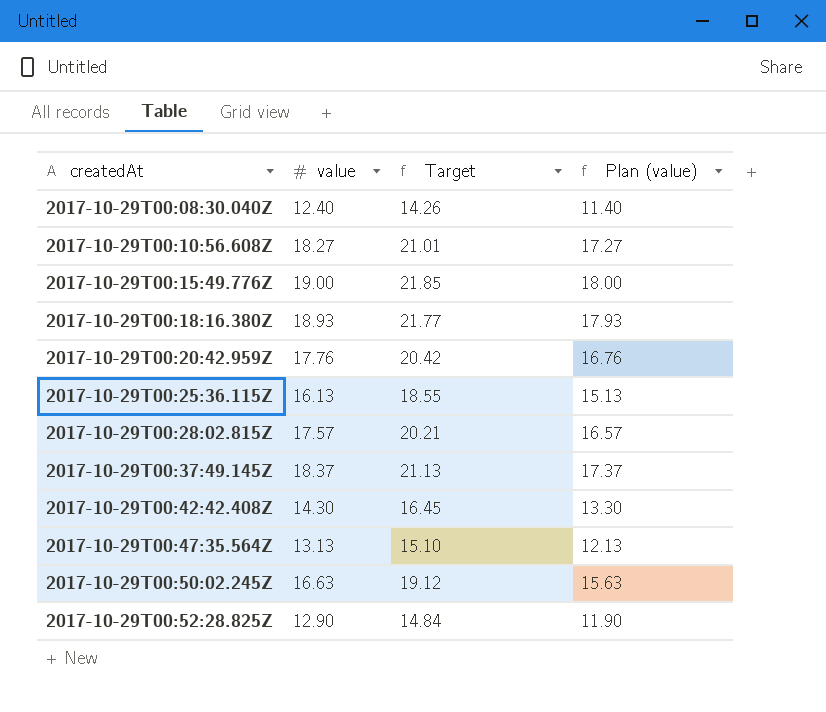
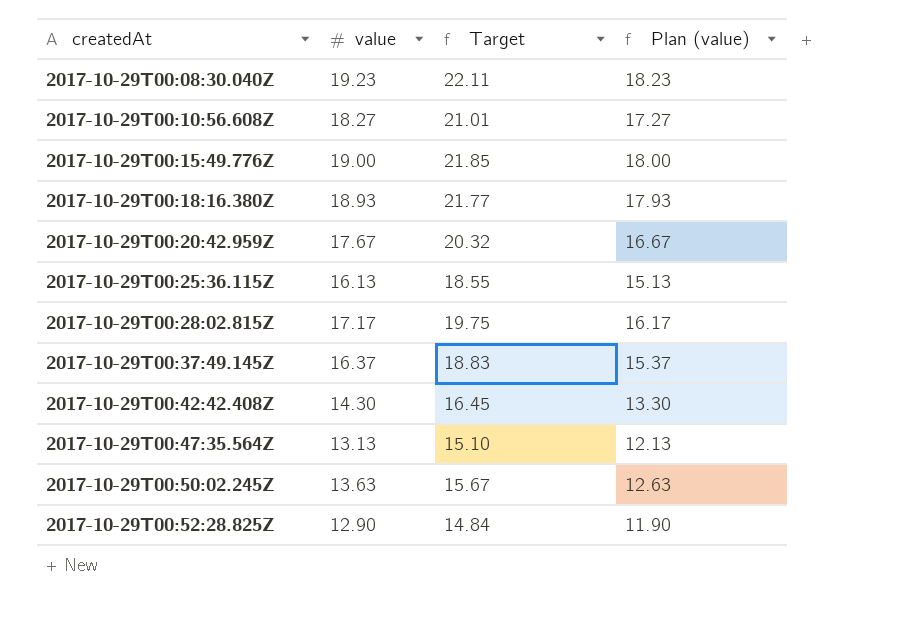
2017-10-29T00:08:30.040Z | value: 12.40 -> 19.23
2017-10-29T00:08:30.040Z | Target: 14.26 -> 22.11
2017-10-29T00:08:30.040Z | Plan (value): 11.40 -> 18.23
2017-10-29T00:20:42.959Z | value: 17.76 -> 17.67
2017-10-29T00:20:42.959Z | Target: 20.42 -> 20.32
2017-10-29T00:20:42.959Z | Plan (value): 16.76 -> 16.67
2017-10-29T00:28:02.815Z | value: 17.57 -> 17.17
2017-10-29T00:28:02.815Z | Target: 20.21 -> 19.75
2017-10-29T00:28:02.815Z | Plan (value): 16.57 -> 16.17
2017-10-29T00:37:49.145Z | value: 18.37 -> 16.37
2017-10-29T00:37:49.145Z | Target: 21.13 -> 18.83
2017-10-29T00:37:49.145Z | Plan (value): 17.37 -> 15.37
2017-10-29T00:50:02.245Z | value: 16.63 -> 13.63
2017-10-29T00:50:02.245Z | Target: 19.12 -> 15.67
2017-10-29T00:50:02.245Z | Plan (value): 15.63 -> 12.63

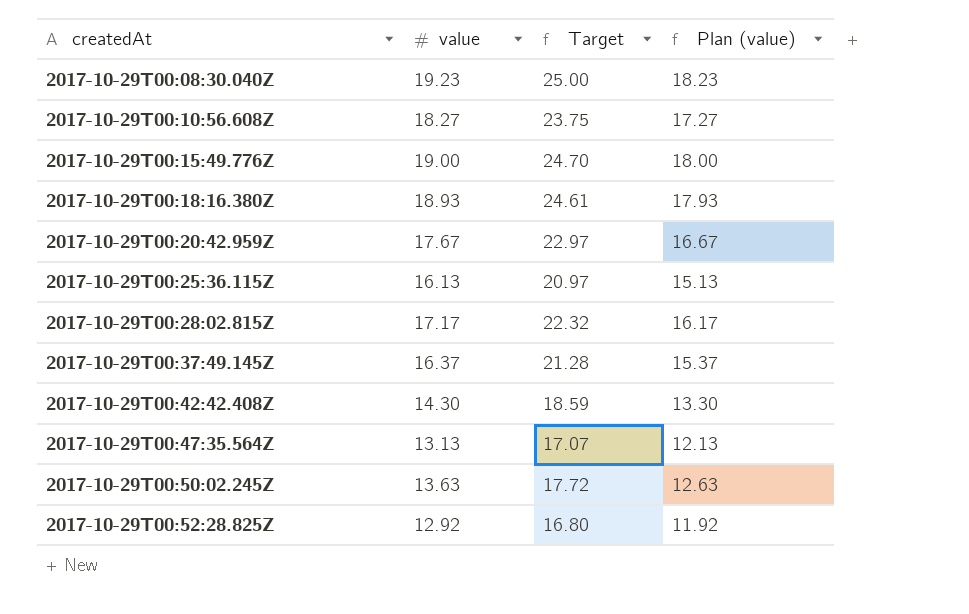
column Target | formula: [value] * 1.15 -> [value] * 1.3
2017-10-29T00:52:28.825Z | value: 12.90 -> 12.92
2017-10-29T00:52:28.825Z | Plan (value): 11.90 -> 11.92

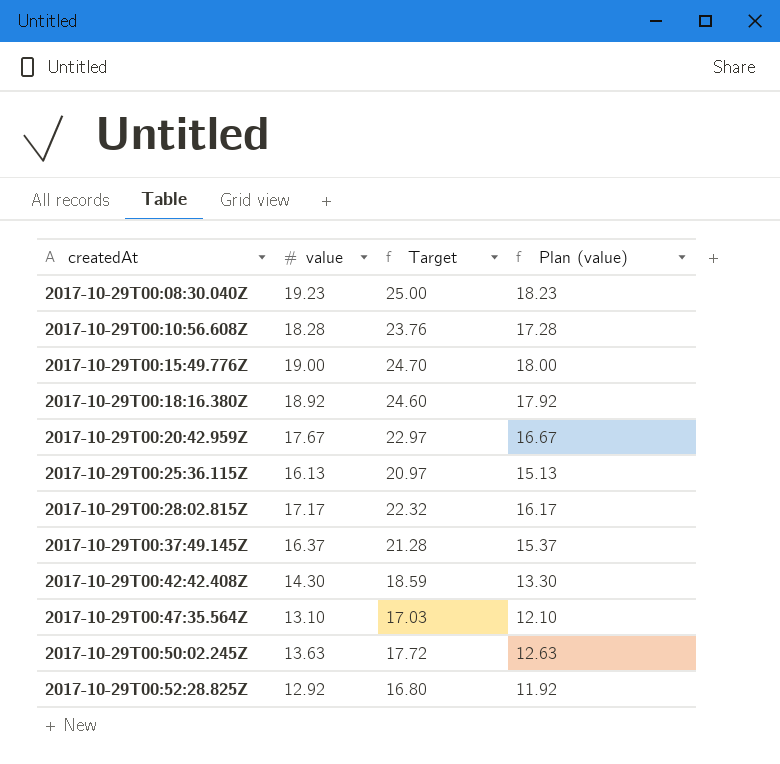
2017-10-29T00:10:56.608Z | value: 18.27 -> 18.28
2017-10-29T00:10:56.608Z | Target: 23.75 -> 23.76
2017-10-29T00:10:56.608Z | Plan (value): 17.27 -> 17.28
2017-10-29T00:18:16.380Z | value: 18.93 -> 18.92
2017-10-29T00:18:16.380Z | Target: 24.61 -> 24.60
2017-10-29T00:18:16.380Z | Plan (value): 17.93 -> 17.92
2017-10-29T00:47:35.564Z | value: 13.13 -> 13.10
2017-10-29T00:47:35.564Z | Target: 17.07 -> 17.03
2017-10-29T00:47:35.564Z | Plan (value): 12.13 -> 12.10

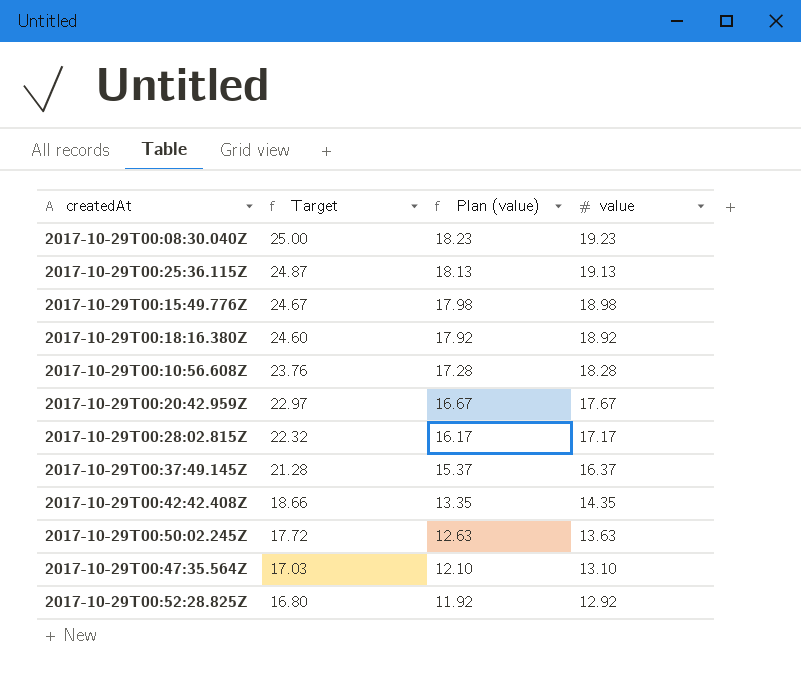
row order: createdAt ascending -> Target descending
column value | position: 2 -> 4
2017-10-29T00:25:36.115Z | Target: 20.97 -> 24.87
2017-10-29T00:25:36.115Z | Plan (value): 15.13 -> 18.13
2017-10-29T00:25:36.115Z | value: 16.13 -> 19.13
2017-10-29T00:15:49.776Z | Target: 24.70 -> 24.67
2017-10-29T00:15:49.776Z | Plan (value): 18.00 -> 17.98
2017-10-29T00:15:49.776Z | value: 19.00 -> 18.98
2017-10-29T00:42:42.408Z | Target: 18.59 -> 18.66
2017-10-29T00:42:42.408Z | Plan (value): 13.30 -> 13.35
2017-10-29T00:42:42.408Z | value: 14.30 -> 14.35

